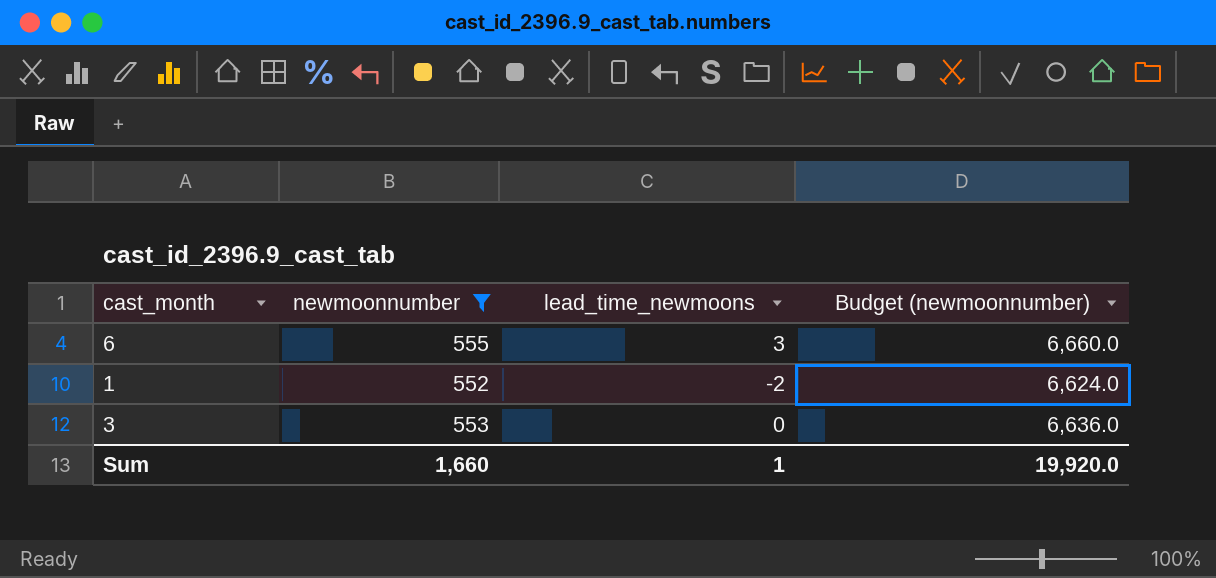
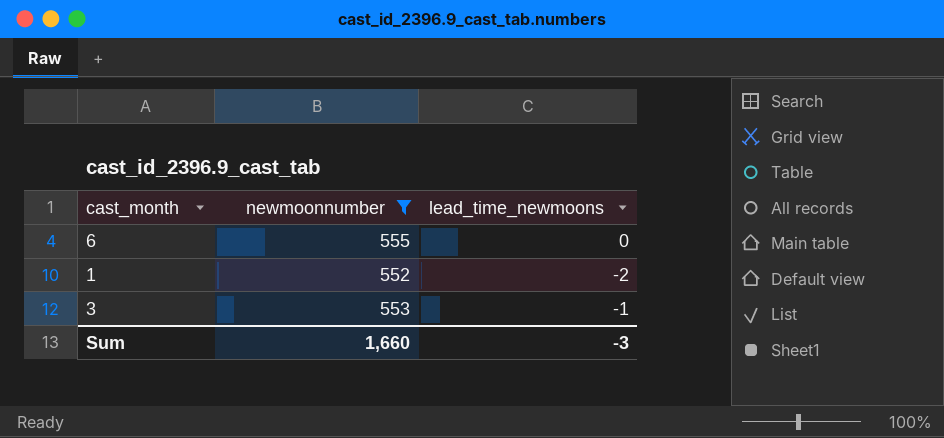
column Budget (newmoonnumber) | formula: [newmoonnumber] * 12 -> none
6 | lead_time_newmoons: 3 -> 0
3 | lead_time_newmoons: 0 -> -1
Sum | lead_time_newmoons: 1 -> -3

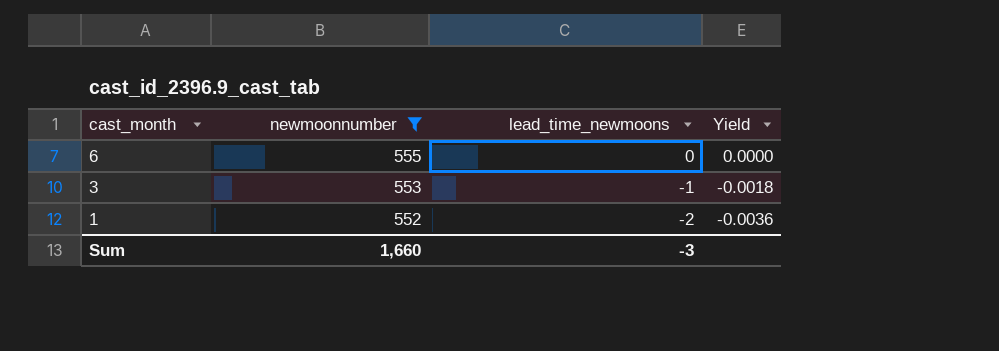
row order: none -> cast_month descending
column Yield | formula: none -> [lead_time_newmoons] / [newmoonnumber]

